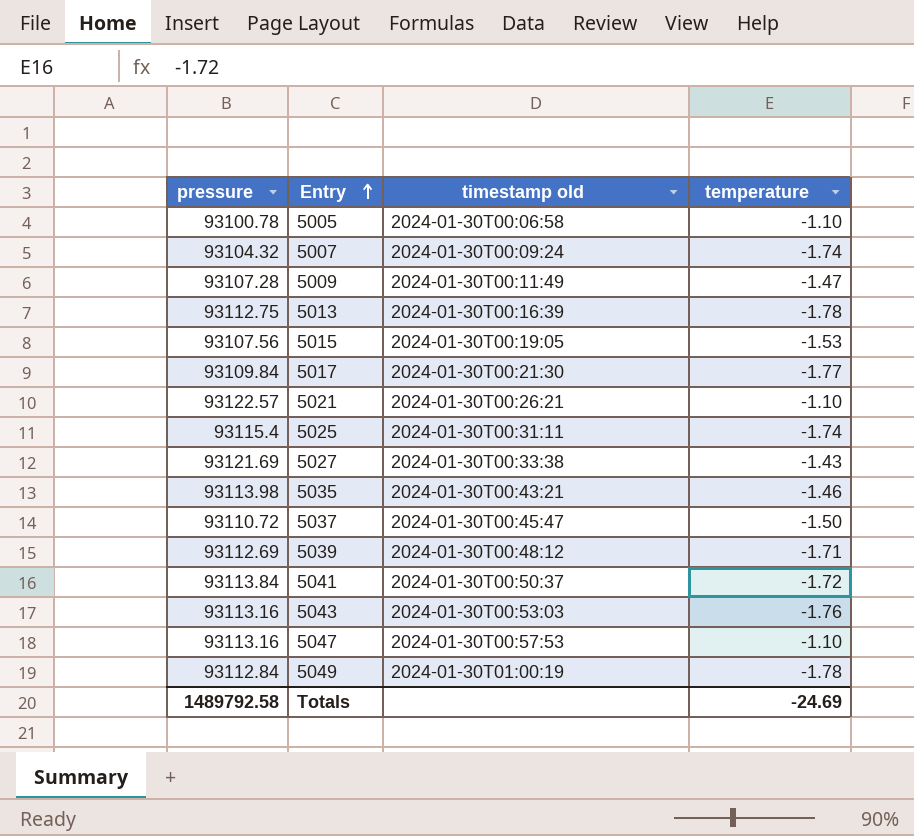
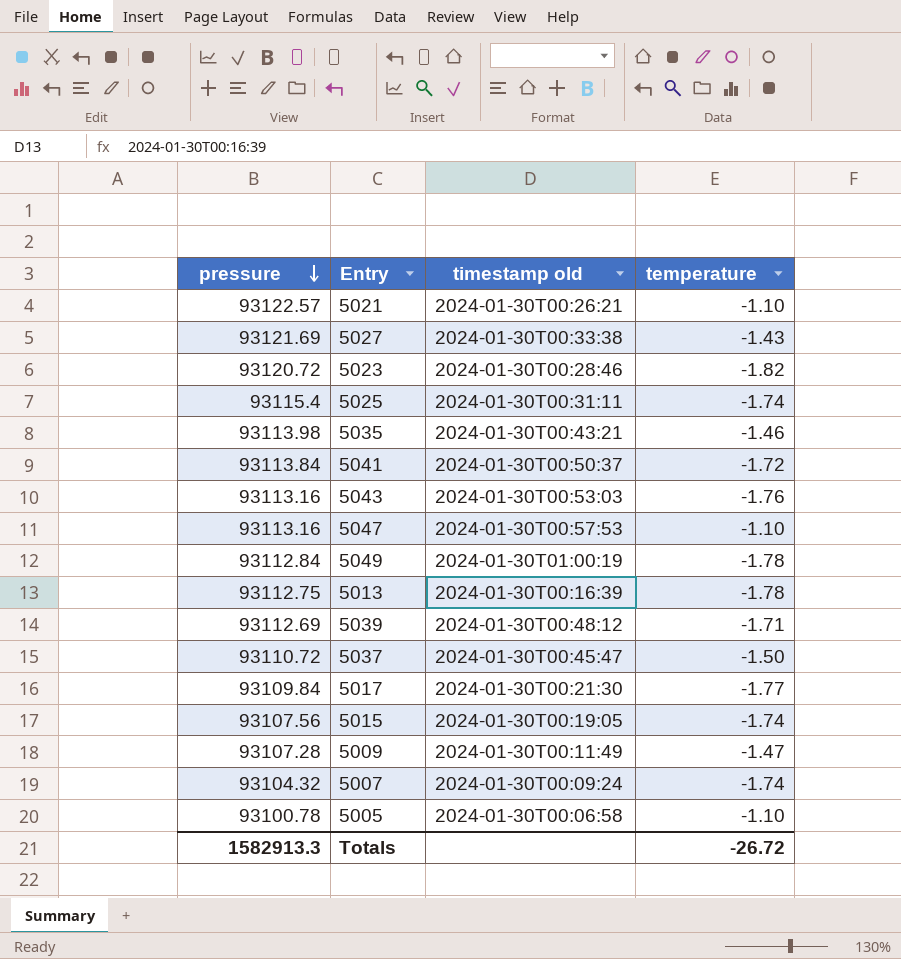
row order: Entry ascending -> pressure descending
row 5023: none -> 93120.72 | 2024-01-30T00:28:46 | -1.82
5015 | temperature: -1.53 -> -1.74
Totals | pressure: 1489792.58 -> 1582913.3
Totals | temperature: -24.69 -> -26.72

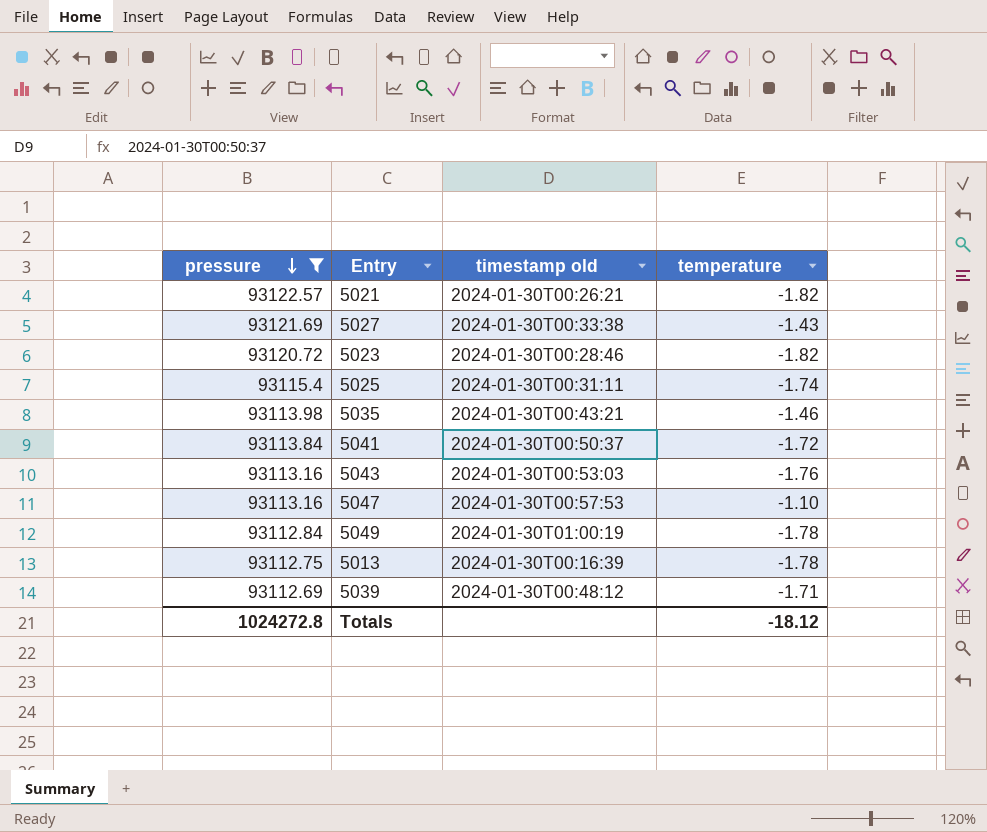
filter: none -> pressure >= 93112.69
5021 | temperature: -1.10 -> -1.82
Totals | pressure: 1582913.3 -> 1024272.8
Totals | temperature: -26.72 -> -18.12

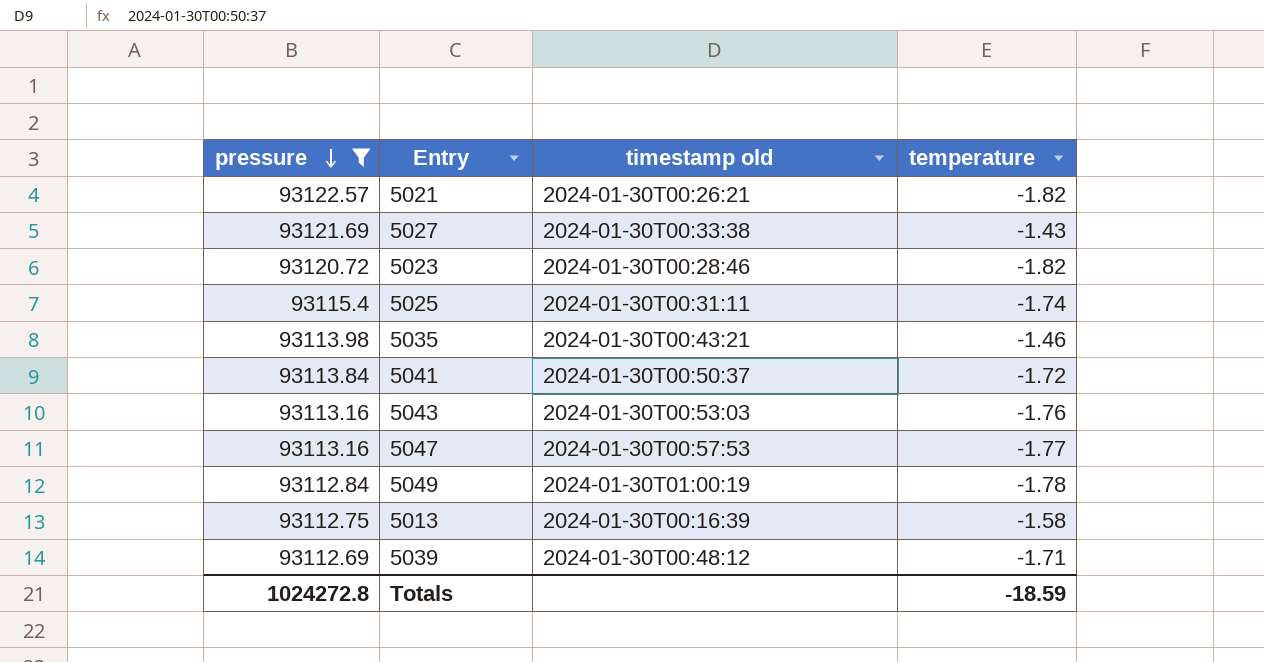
5047 | temperature: -1.10 -> -1.77
5013 | temperature: -1.78 -> -1.58
Totals | temperature: -18.12 -> -18.59

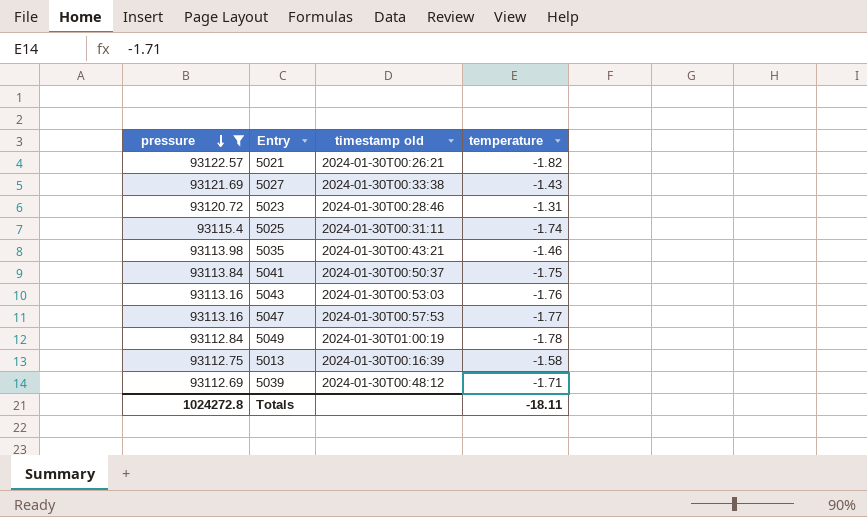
5023 | temperature: -1.82 -> -1.31
5041 | temperature: -1.72 -> -1.75
Totals | temperature: -18.59 -> -18.11

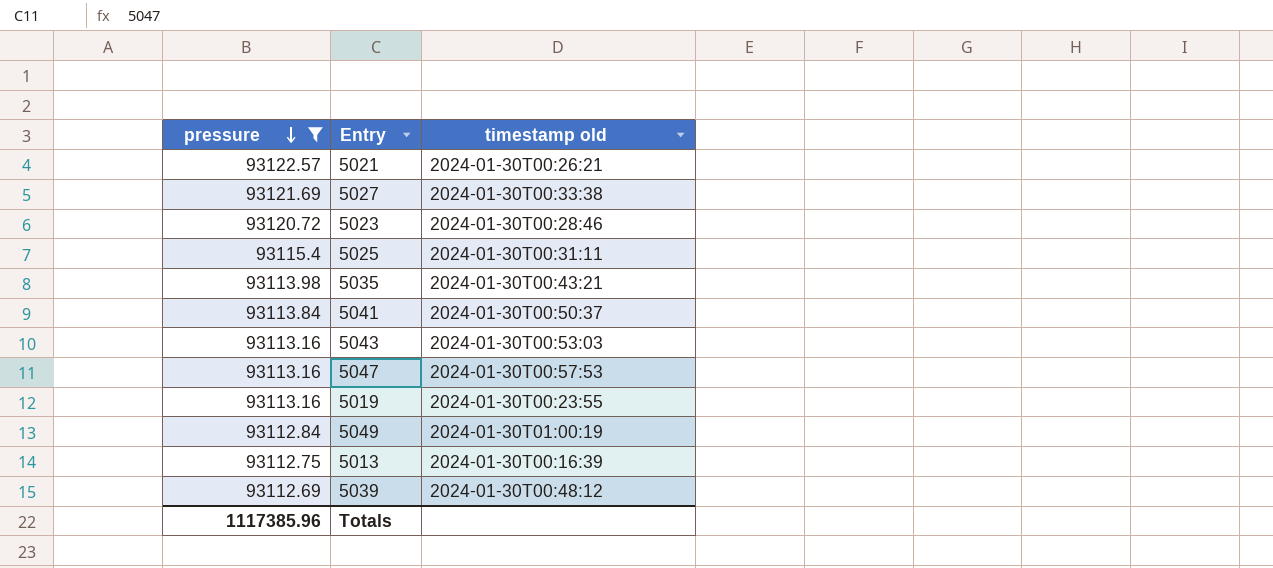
column temperature | position: 4 -> none
row 5019: none -> 93113.16 | 2024-01-30T00:23:55
Totals | pressure: 1024272.8 -> 1117385.96

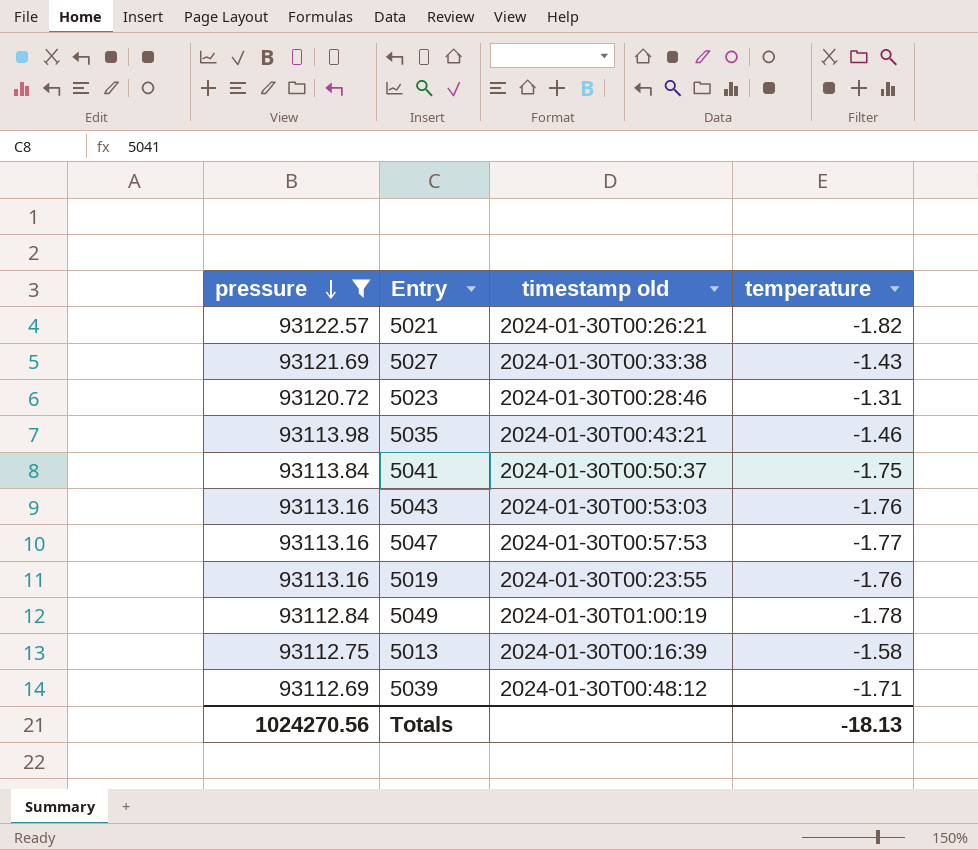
column temperature | position: none -> 4
row 5025: 93115.4 | 2024-01-30T00:31:11 -> none
Totals | pressure: 1117385.96 -> 1024270.56

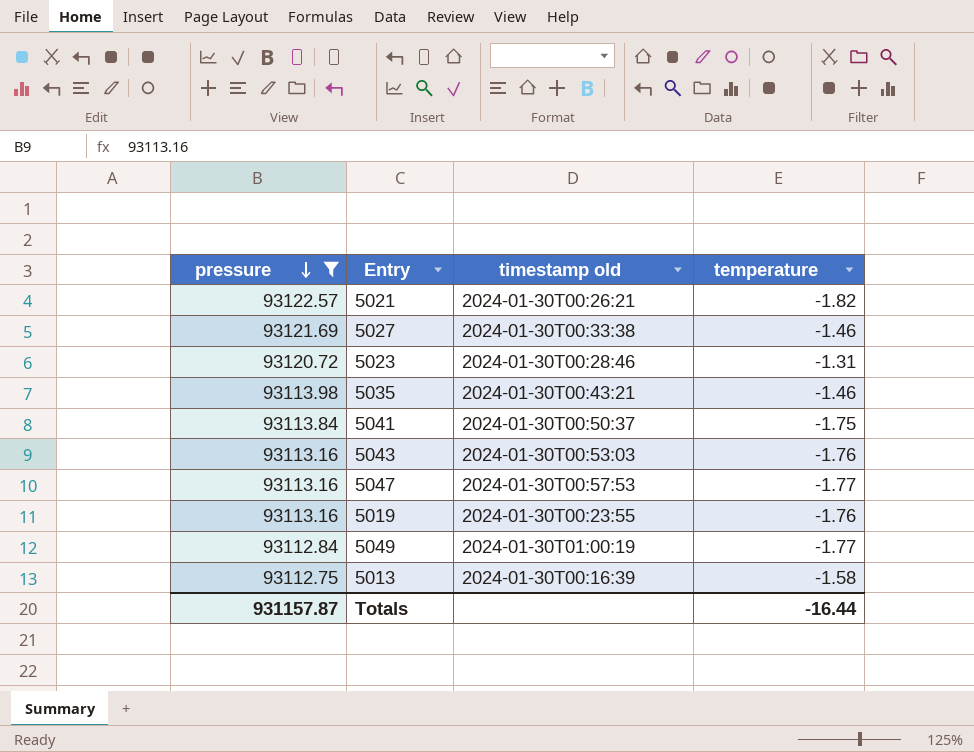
row 5039: 93112.69 | 2024-01-30T00:48:12 | -1.71 -> none
5027 | temperature: -1.43 -> -1.46
5049 | temperature: -1.78 -> -1.77
Totals | pressure: 1024270.56 -> 931157.87
Totals | temperature: -18.13 -> -16.44

